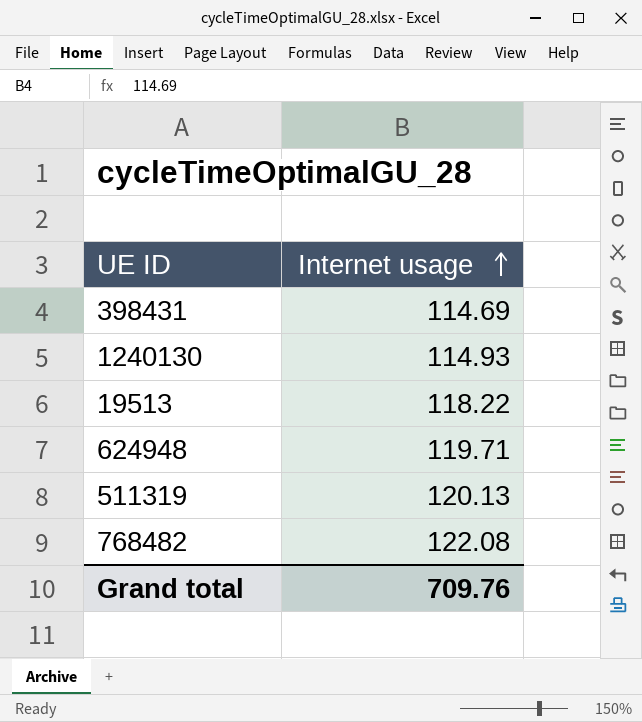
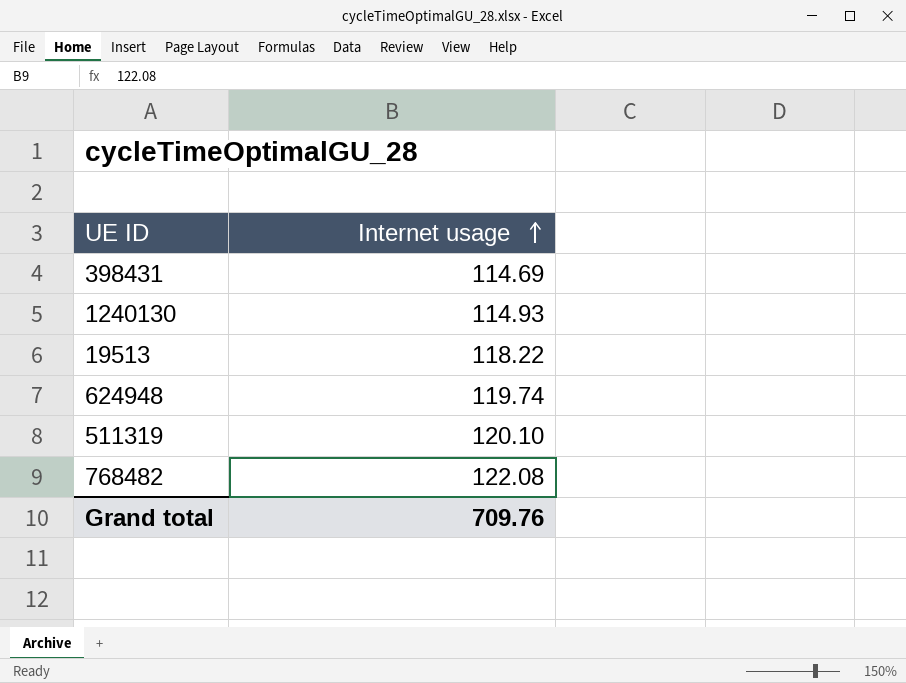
624948 | Internet usage: 119.71 -> 119.74
511319 | Internet usage: 120.13 -> 120.10

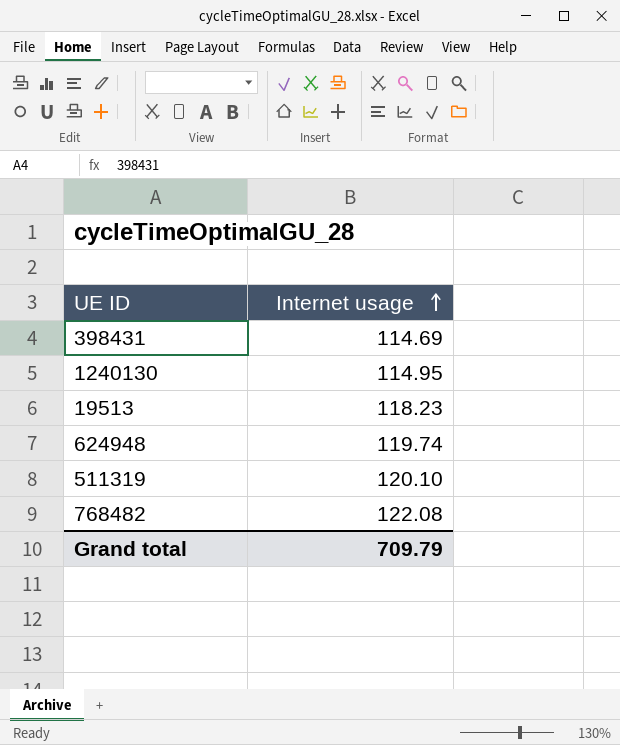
1240130 | Internet usage: 114.93 -> 114.95
19513 | Internet usage: 118.22 -> 118.23
Grand total | Internet usage: 709.76 -> 709.79

